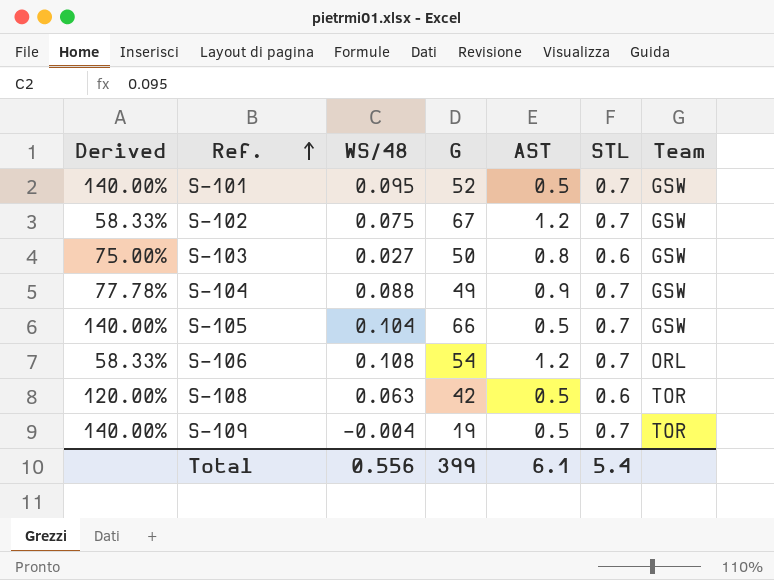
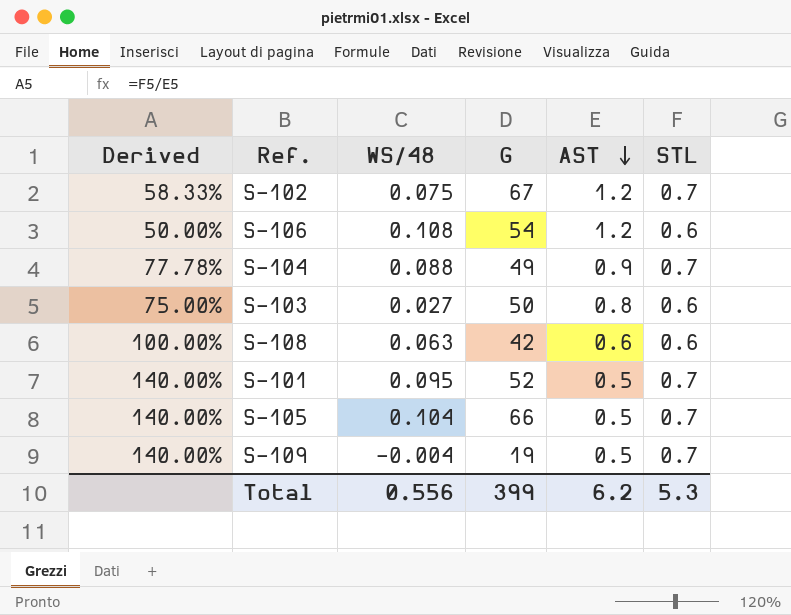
row order: Ref. ascending -> AST descending
column Team | position: 7 -> none
S-106 | Derived: 58.33% -> 50.00%
S-106 | STL: 0.7 -> 0.6
S-108 | Derived: 120.00% -> 100.00%
S-108 | AST: 0.5 -> 0.6
Total | AST: 6.1 -> 6.2
Total | STL: 5.4 -> 5.3

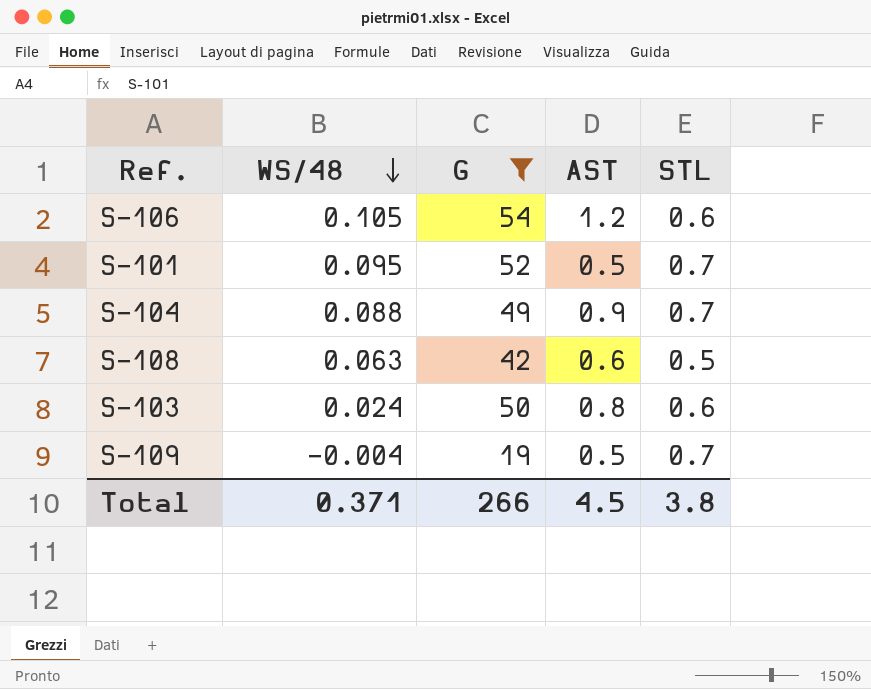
filter: none -> G <= 54
row order: AST descending -> WS/48 descending
column Derived | formula: [STL] / [AST] -> none
S-106 | WS/48: 0.108 -> 0.105
S-108 | STL: 0.6 -> 0.5
S-103 | WS/48: 0.027 -> 0.024
Total | WS/48: 0.556 -> 0.371
Total | G: 399 -> 266
Total | AST: 6.2 -> 4.5
Total | STL: 5.3 -> 3.8

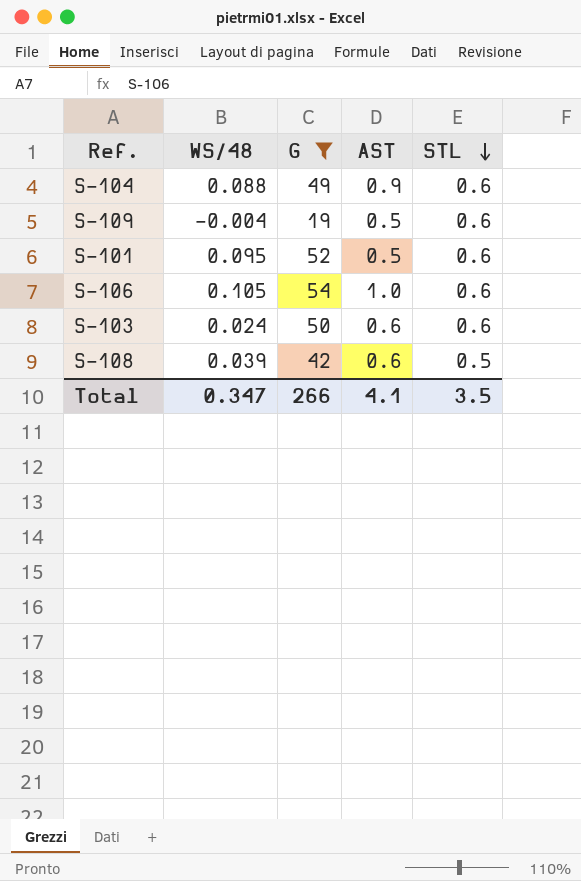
row order: WS/48 descending -> STL descending
S-104 | STL: 0.7 -> 0.6
S-109 | STL: 0.7 -> 0.6
S-101 | STL: 0.7 -> 0.6
S-106 | AST: 1.2 -> 1.0
S-103 | AST: 0.8 -> 0.6
S-108 | WS/48: 0.063 -> 0.039
Total | WS/48: 0.371 -> 0.347
Total | AST: 4.5 -> 4.1
Total | STL: 3.8 -> 3.5

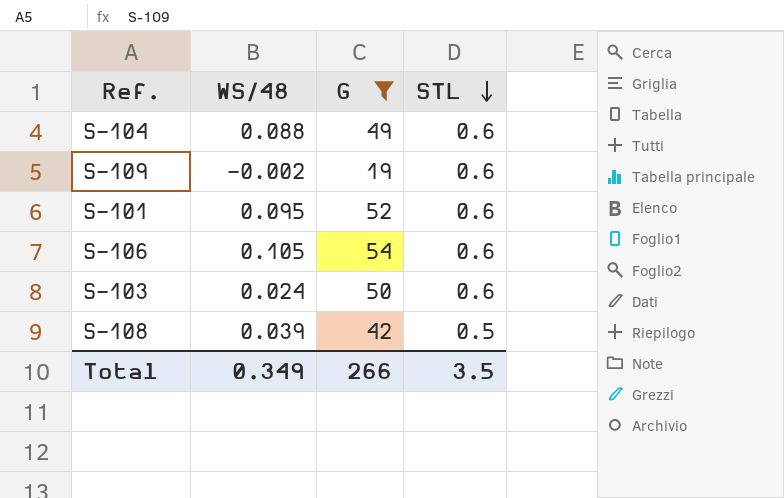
column AST | position: 4 -> none
S-109 | WS/48: -0.004 -> -0.002
Total | WS/48: 0.347 -> 0.349

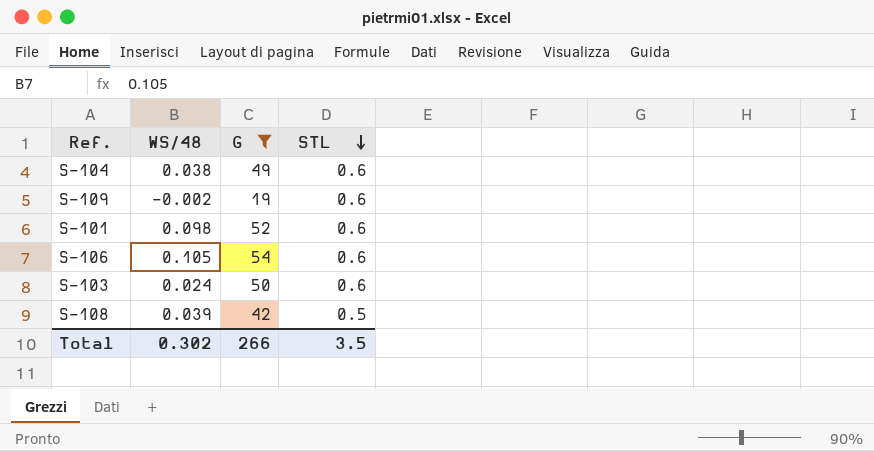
S-104 | WS/48: 0.088 -> 0.038
S-101 | WS/48: 0.095 -> 0.098
Total | WS/48: 0.349 -> 0.302

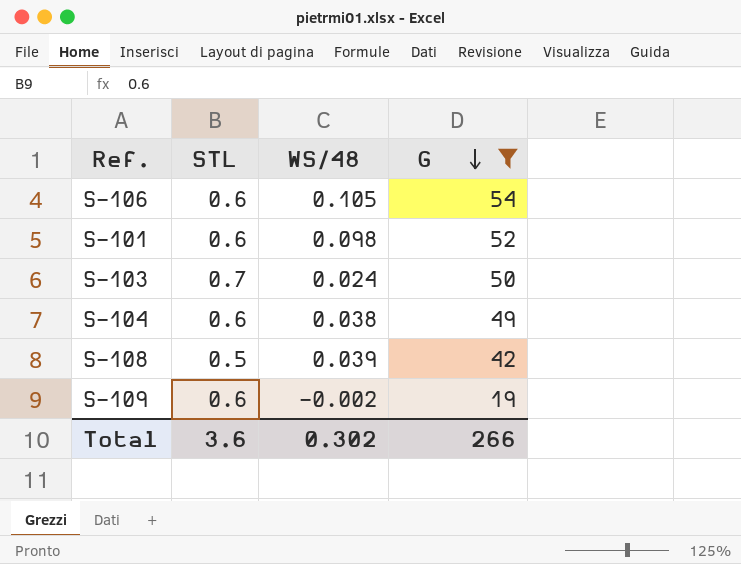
row order: STL descending -> G descending
column STL | position: 4 -> 2
S-103 | STL: 0.6 -> 0.7
Total | STL: 3.5 -> 3.6

